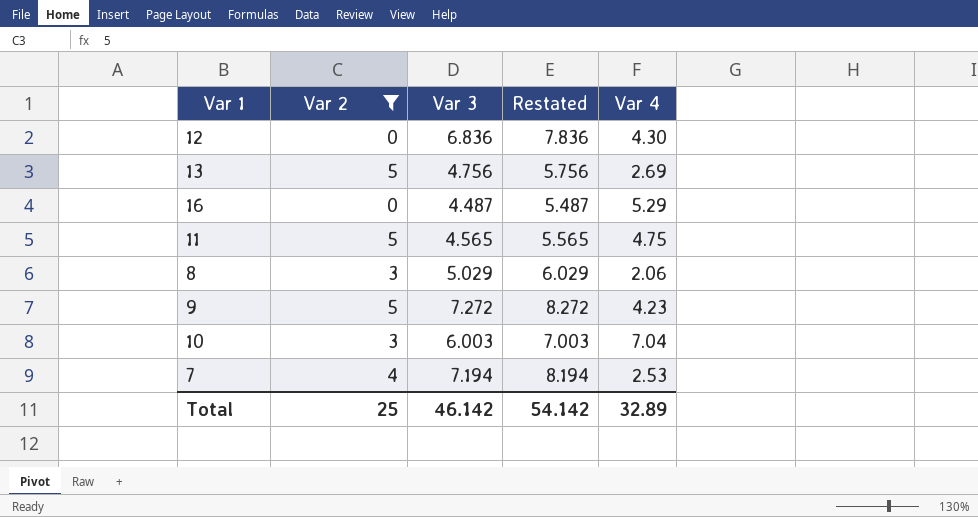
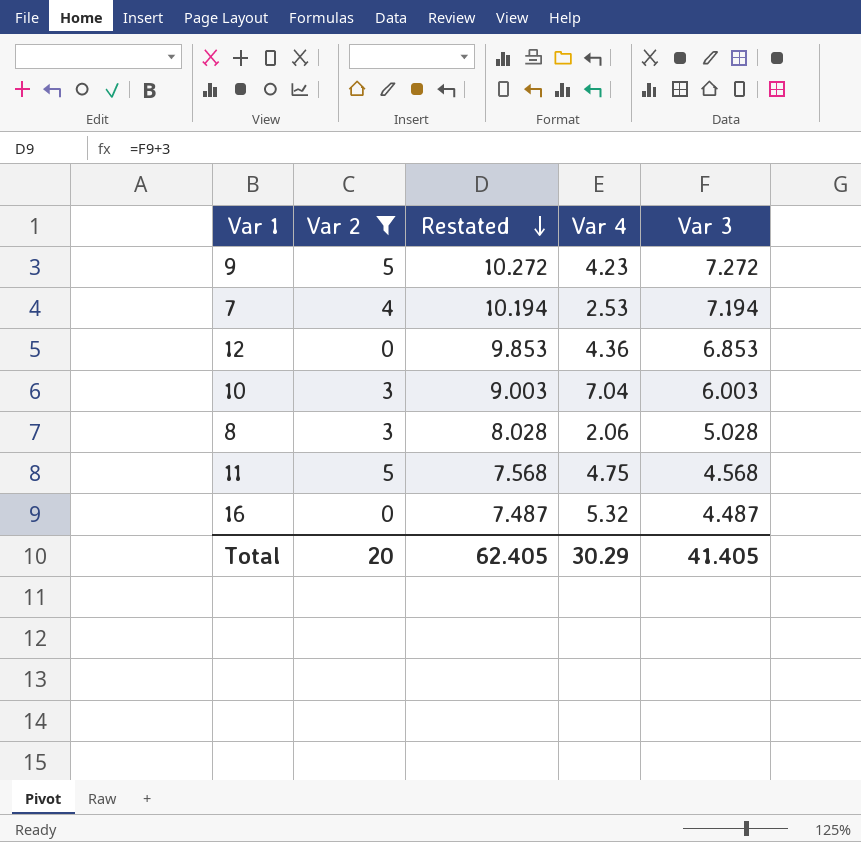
row order: none -> Restated descending
column Restated | formula: [Var 3] + 1 -> [Var 3] + 3
column Var 3 | position: 3 -> 5
row 13: 5 | 4.756 | 5.756 | 2.69 -> none
12 | Var 4: 4.30 -> 4.36
12 | Var 3: 6.836 -> 6.853
8 | Var 3: 5.029 -> 5.028
11 | Var 3: 4.565 -> 4.568
16 | Var 4: 5.29 -> 5.32
Total | Var 2: 25 -> 20
Total | Restated: 54.142 -> 62.405
Total | Var 4: 32.89 -> 30.29
Total | Var 3: 46.142 -> 41.405

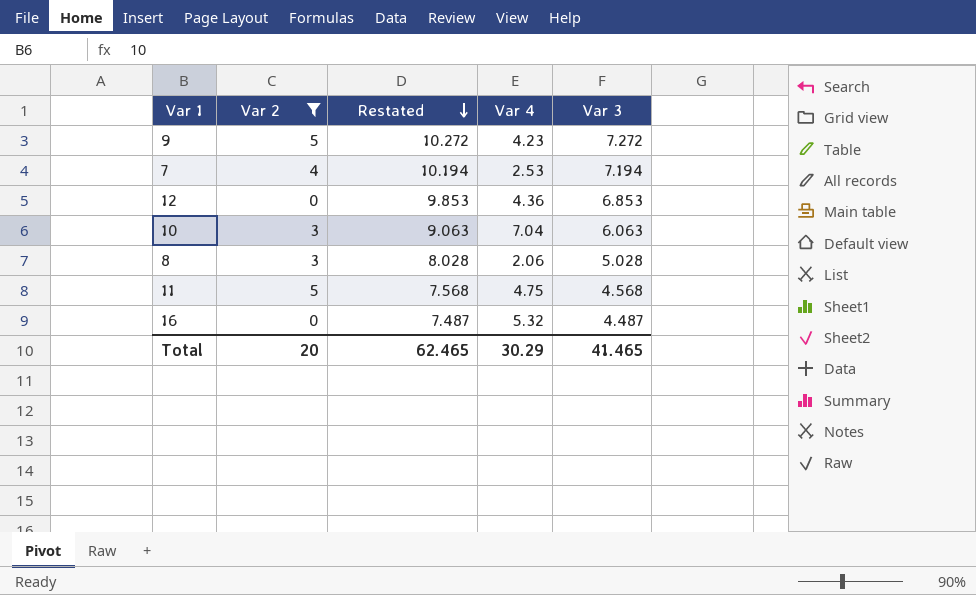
10 | Restated: 9.003 -> 9.063
10 | Var 3: 6.003 -> 6.063
Total | Restated: 62.405 -> 62.465
Total | Var 3: 41.405 -> 41.465

